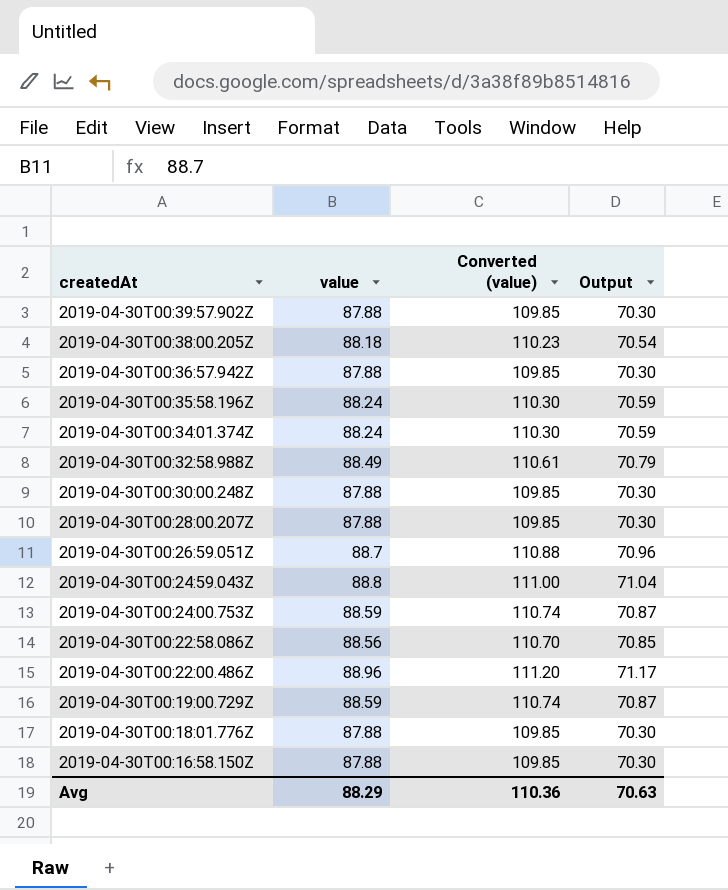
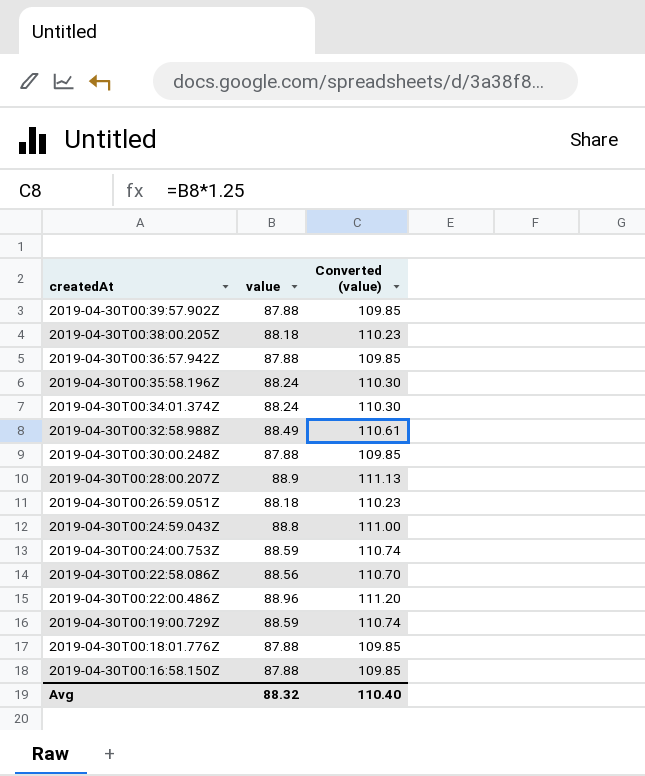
column Output | formula: [value] * 0.8 -> none
2019-04-30T00:28:00.207Z | value: 87.88 -> 88.9
2019-04-30T00:28:00.207Z | Converted (value): 109.85 -> 111.13
2019-04-30T00:26:59.051Z | value: 88.7 -> 88.18
2019-04-30T00:26:59.051Z | Converted (value): 110.88 -> 110.23
Avg | value: 88.29 -> 88.32
Avg | Converted (value): 110.36 -> 110.40

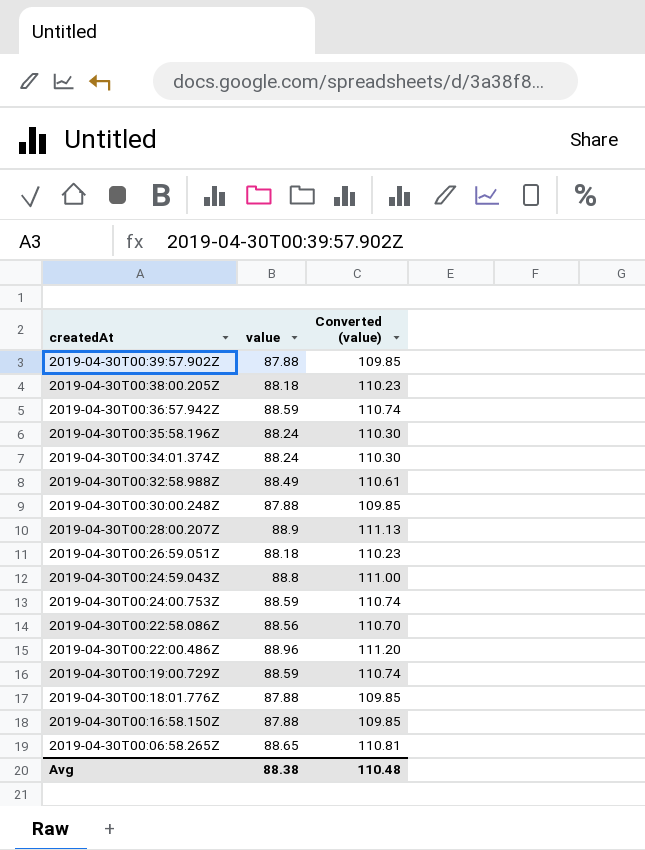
2019-04-30T00:36:57.942Z | value: 87.88 -> 88.59
2019-04-30T00:36:57.942Z | Converted (value): 109.85 -> 110.74
row 2019-04-30T00:06:58.265Z: none -> 88.65 | 110.81
Avg | value: 88.32 -> 88.38
Avg | Converted (value): 110.40 -> 110.48

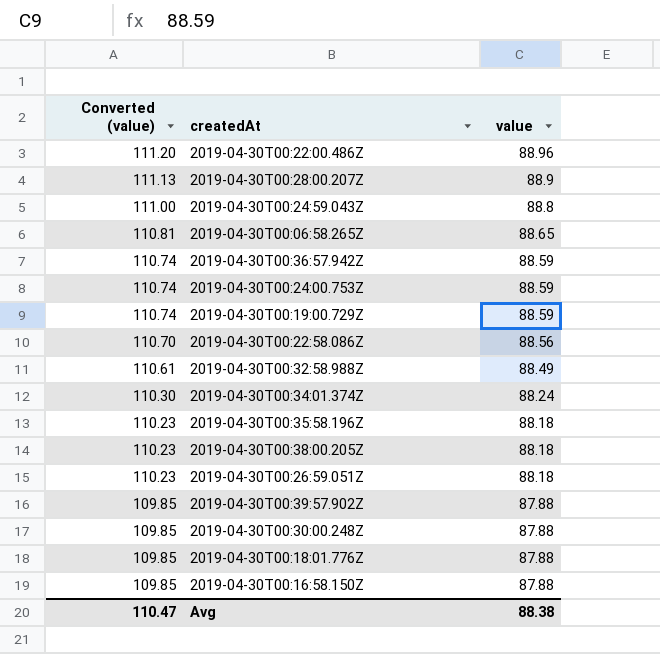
row order: createdAt descending -> Converted (value) descending
column Converted (value) | position: 3 -> 1
2019-04-30T00:35:58.196Z | Converted (value): 110.30 -> 110.23
2019-04-30T00:35:58.196Z | value: 88.24 -> 88.18
Avg | Converted (value): 110.48 -> 110.47

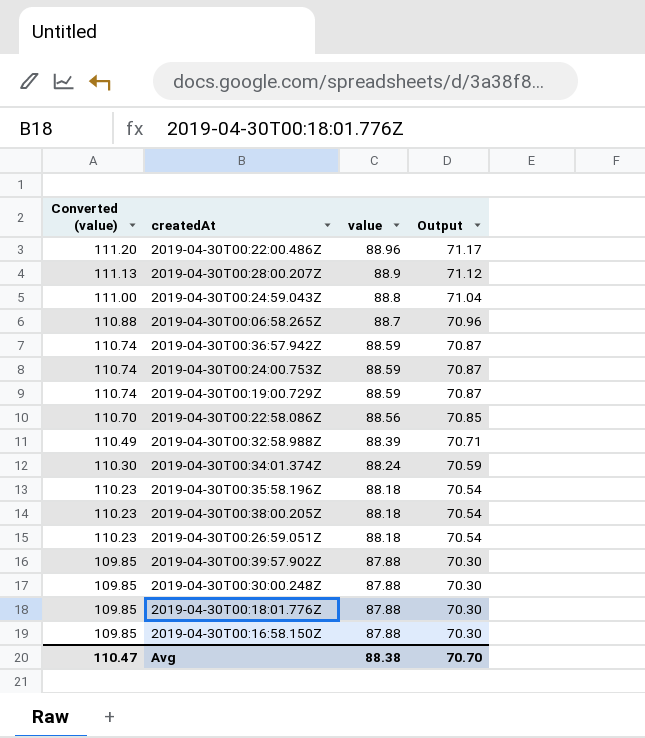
column Output | formula: none -> [value] * 0.8
2019-04-30T00:06:58.265Z | Converted (value): 110.81 -> 110.88
2019-04-30T00:06:58.265Z | value: 88.65 -> 88.7
2019-04-30T00:32:58.988Z | Converted (value): 110.61 -> 110.49
2019-04-30T00:32:58.988Z | value: 88.49 -> 88.39

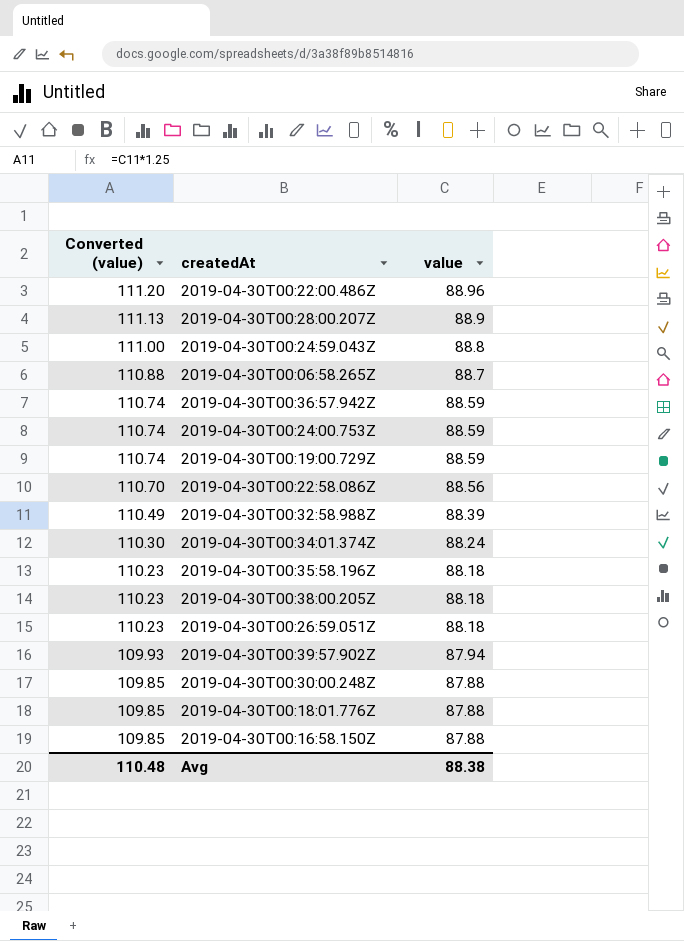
column Output | formula: [value] * 0.8 -> none
2019-04-30T00:39:57.902Z | Converted (value): 109.85 -> 109.93
2019-04-30T00:39:57.902Z | value: 87.88 -> 87.94
Avg | Converted (value): 110.47 -> 110.48

